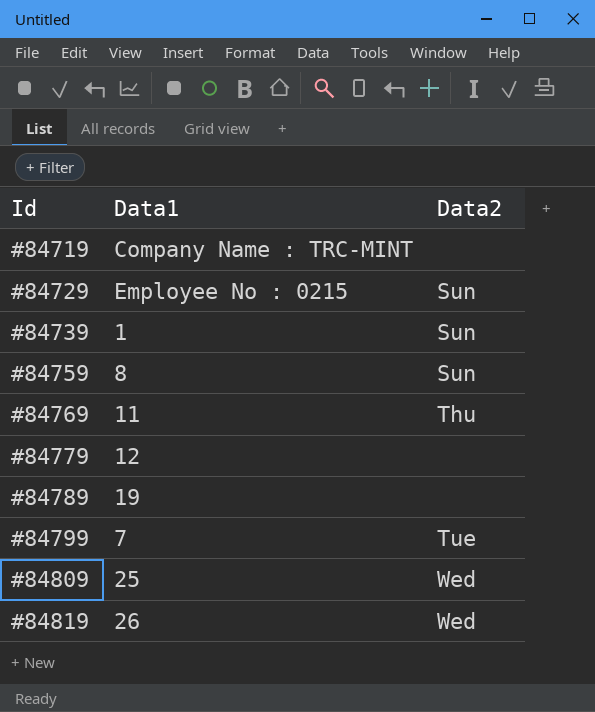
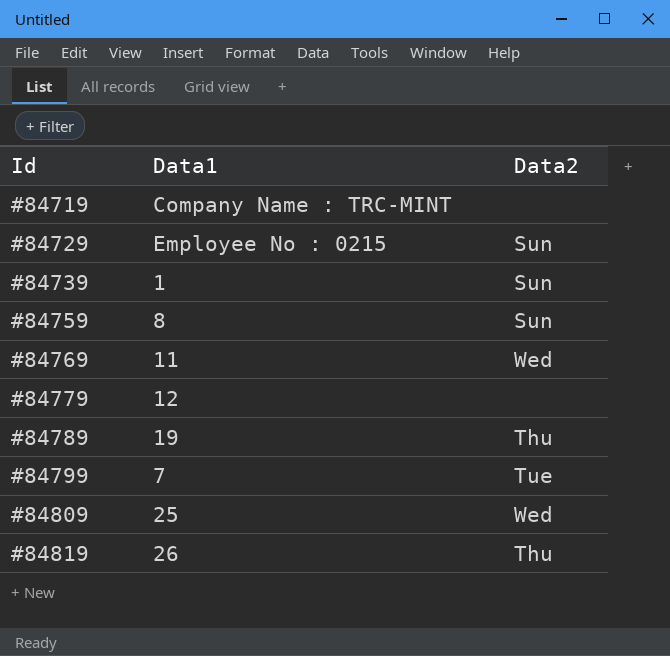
#84769 | Data2: Thu -> Wed
#84789 | Data2: none -> Thu
#84819 | Data2: Wed -> Thu

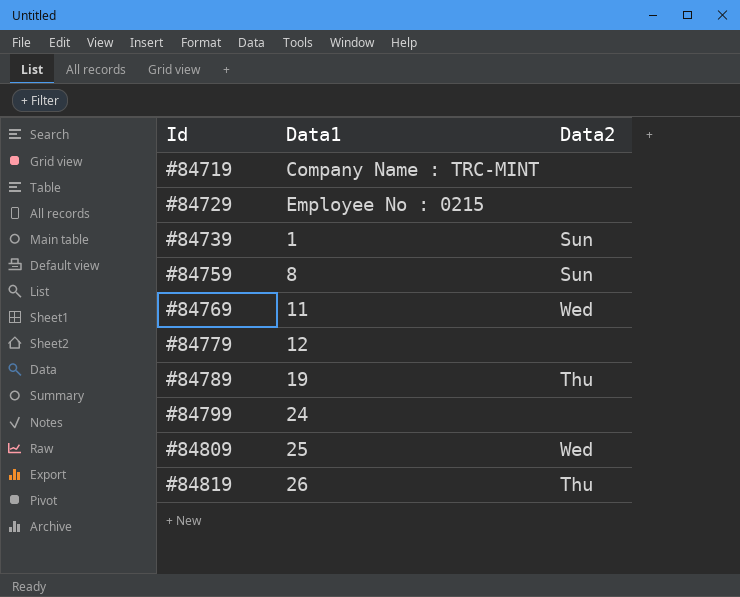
#84729 | Data2: Sun -> none
#84799 | Data1: 7 -> 24
#84799 | Data2: Tue -> none

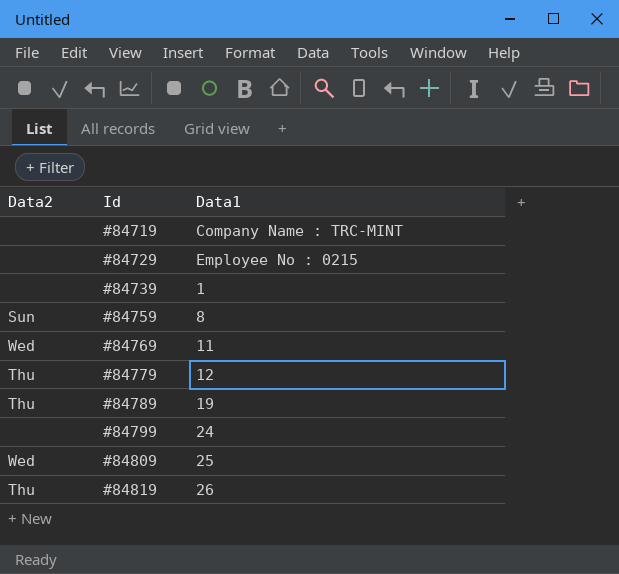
column Data2 | position: 3 -> 1
#84739 | Data2: Sun -> none
#84779 | Data2: none -> Thu

